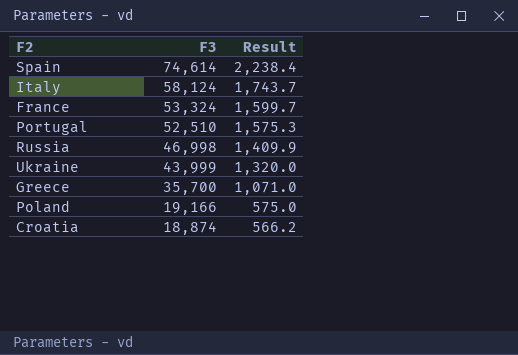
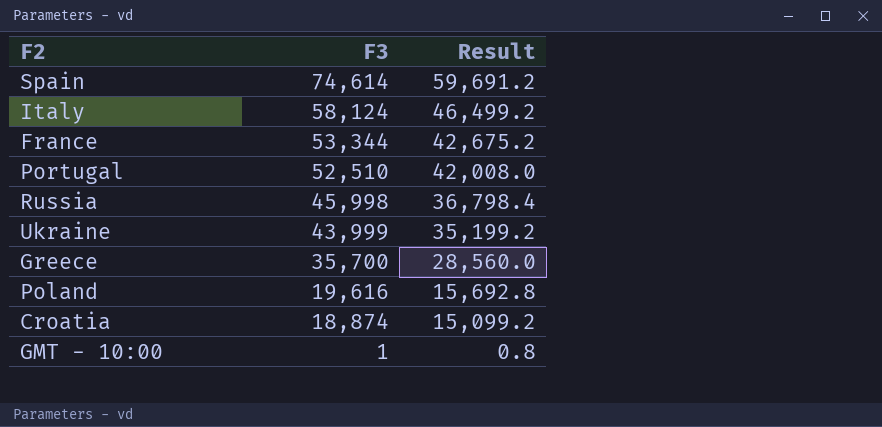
column Result | formula: [F3] * 0.03 -> [F3] * 0.8
France | F3: 53,324 -> 53,344
Russia | F3: 46,998 -> 45,998
Poland | F3: 19,166 -> 19,616
row GMT - 10:00: none -> 1 | 0.8

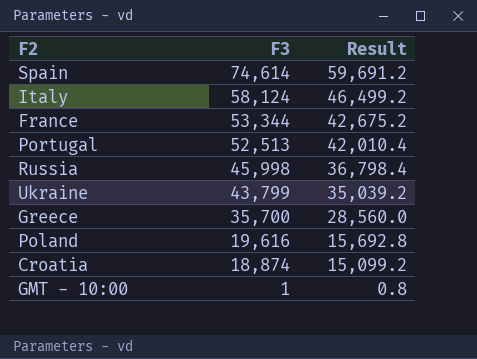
Portugal | F3: 52,510 -> 52,513
Portugal | Result: 42,008.0 -> 42,010.4
Ukraine | F3: 43,999 -> 43,799
Ukraine | Result: 35,199.2 -> 35,039.2

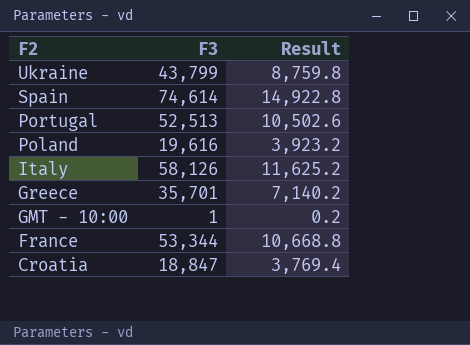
row order: F3 descending -> F2 descending
column Result | formula: [F3] * 0.8 -> [F3] * 0.2
row Russia: 45,998 | 36,798.4 -> none
Italy | F3: 58,124 -> 58,126
Greece | F3: 35,700 -> 35,701
Croatia | F3: 18,874 -> 18,847

